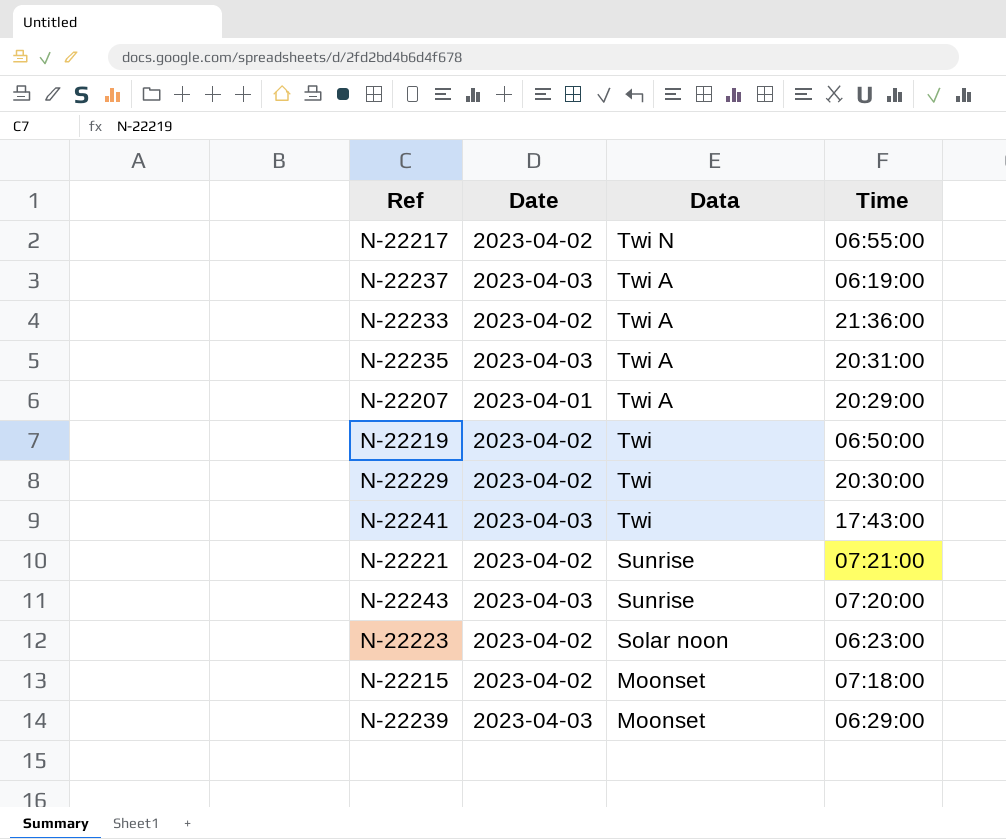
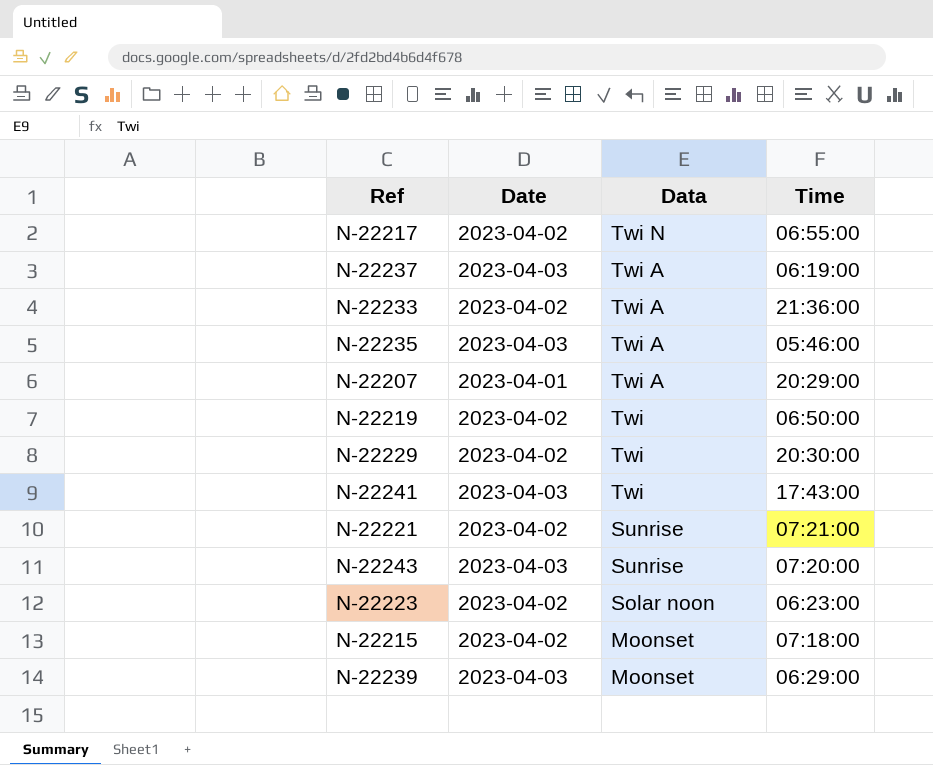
N-22235 | Time: 20:31:00 -> 05:46:00

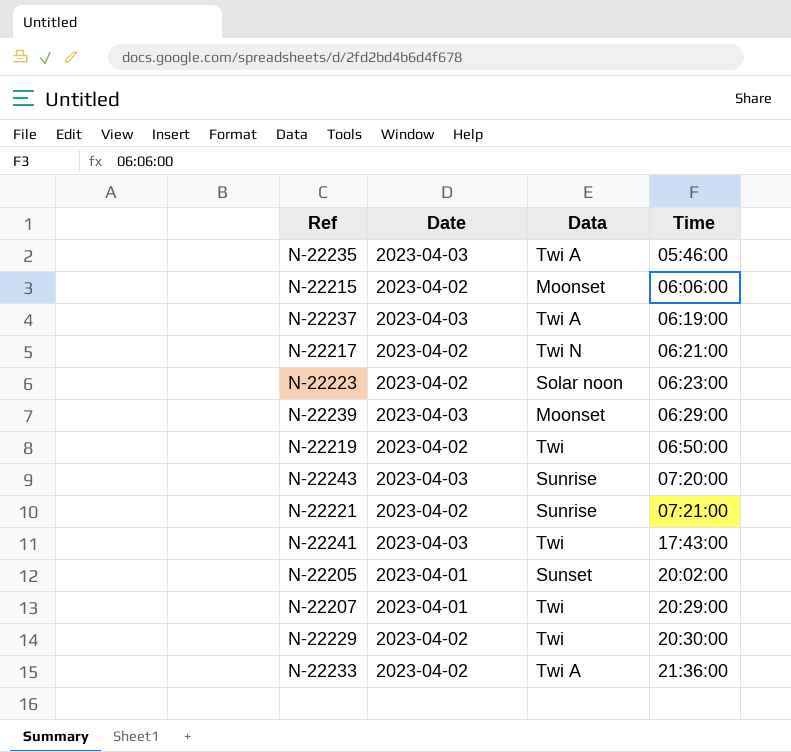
row order: Data descending -> Time ascending
N-22215 | Time: 07:18:00 -> 06:06:00
N-22217 | Time: 06:55:00 -> 06:21:00
row N-22205: none -> 2023-04-01 | Sunset | 20:02:00
N-22207 | Data: Twi A -> Twi

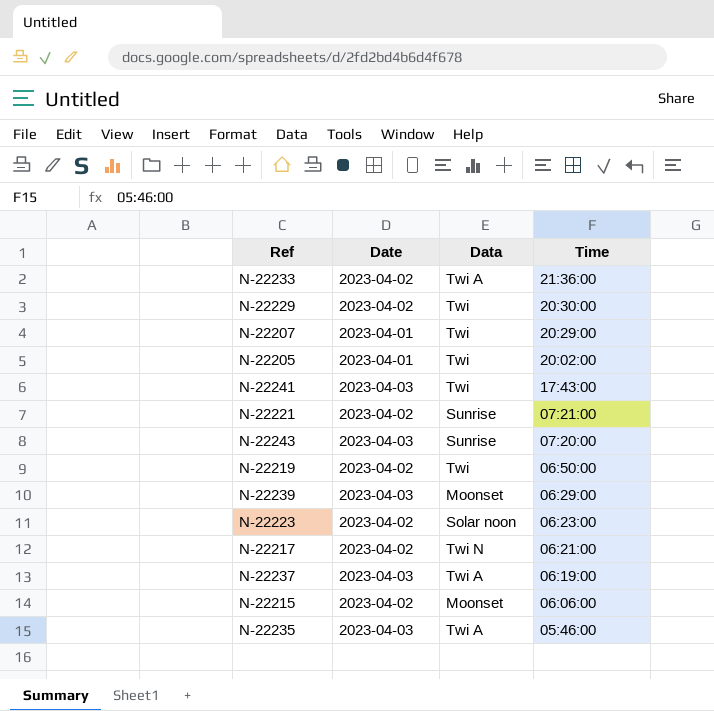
row order: Time ascending -> Time descending
N-22205 | Data: Sunset -> Twi

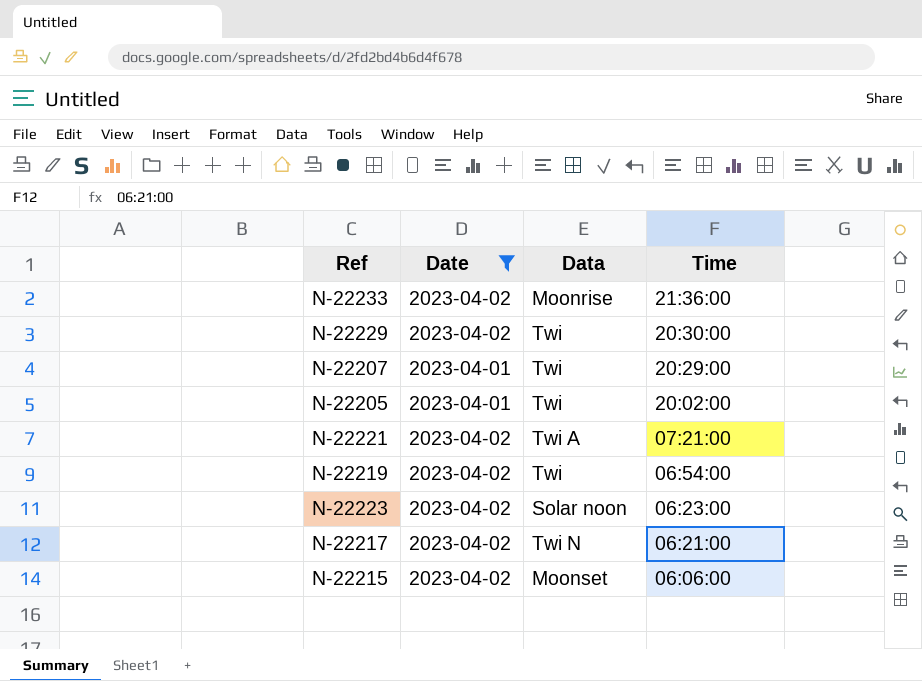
filter: none -> Date != 2023-04-03
N-22233 | Data: Twi A -> Moonrise
N-22221 | Data: Sunrise -> Twi A
N-22219 | Time: 06:50:00 -> 06:54:00

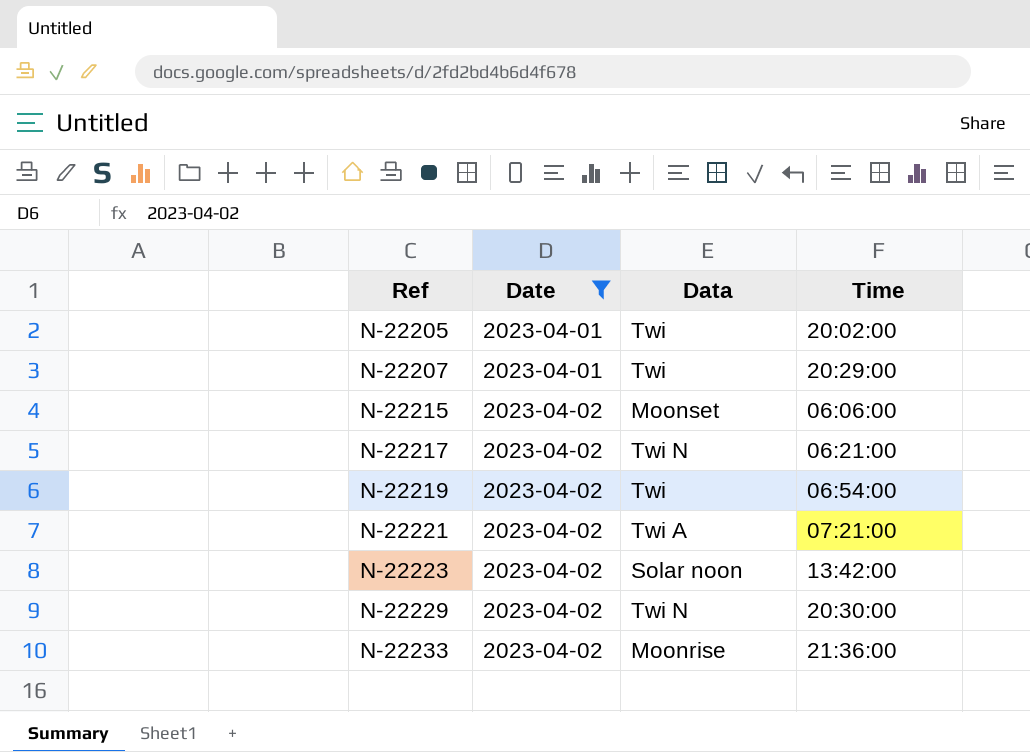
row order: Time descending -> Ref ascending
N-22223 | Time: 06:23:00 -> 13:42:00
N-22229 | Data: Twi -> Twi N

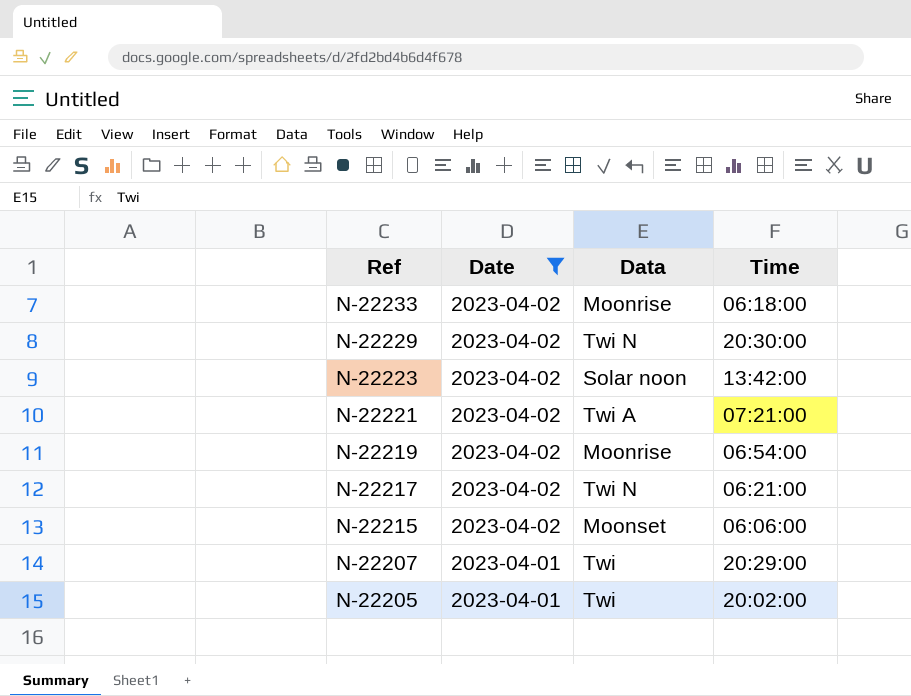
row order: Ref ascending -> Ref descending
N-22233 | Time: 21:36:00 -> 06:18:00
N-22219 | Data: Twi -> Moonrise

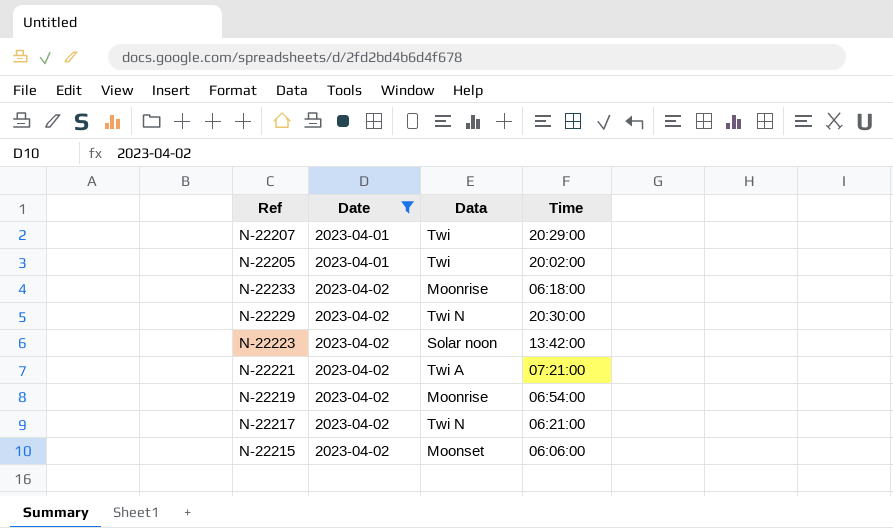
row order: Ref descending -> Date ascending

